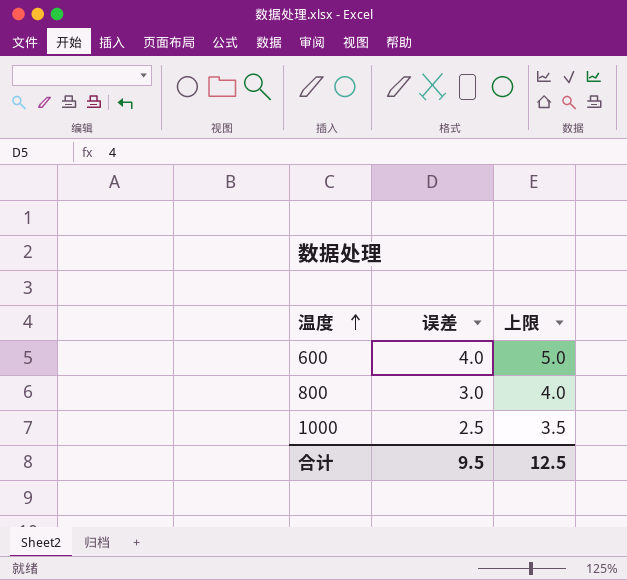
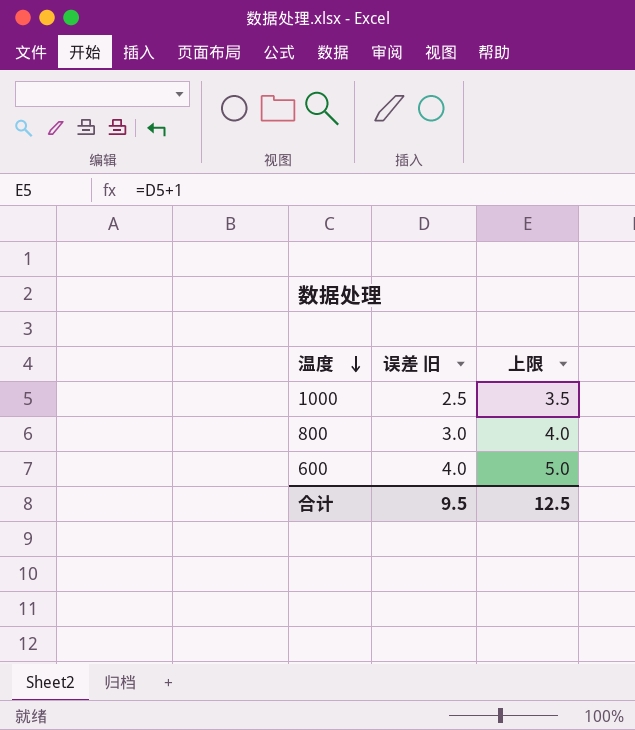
row order: 温度 ascending -> 温度 descending
column name: 误差 -> 误差 旧

